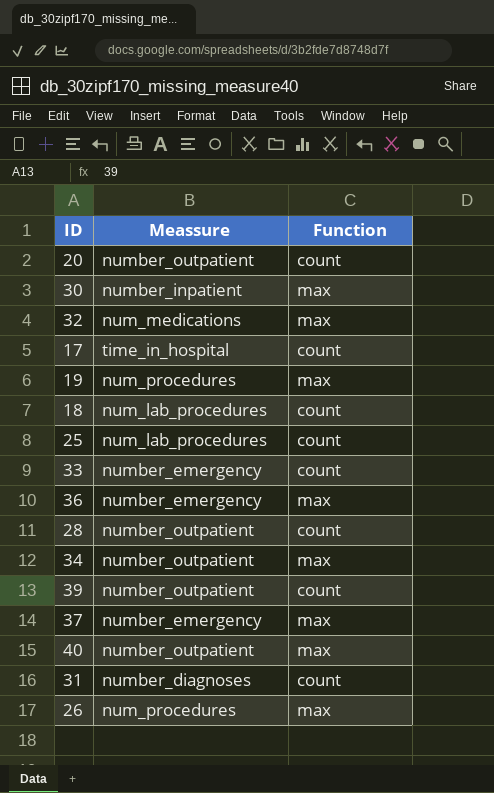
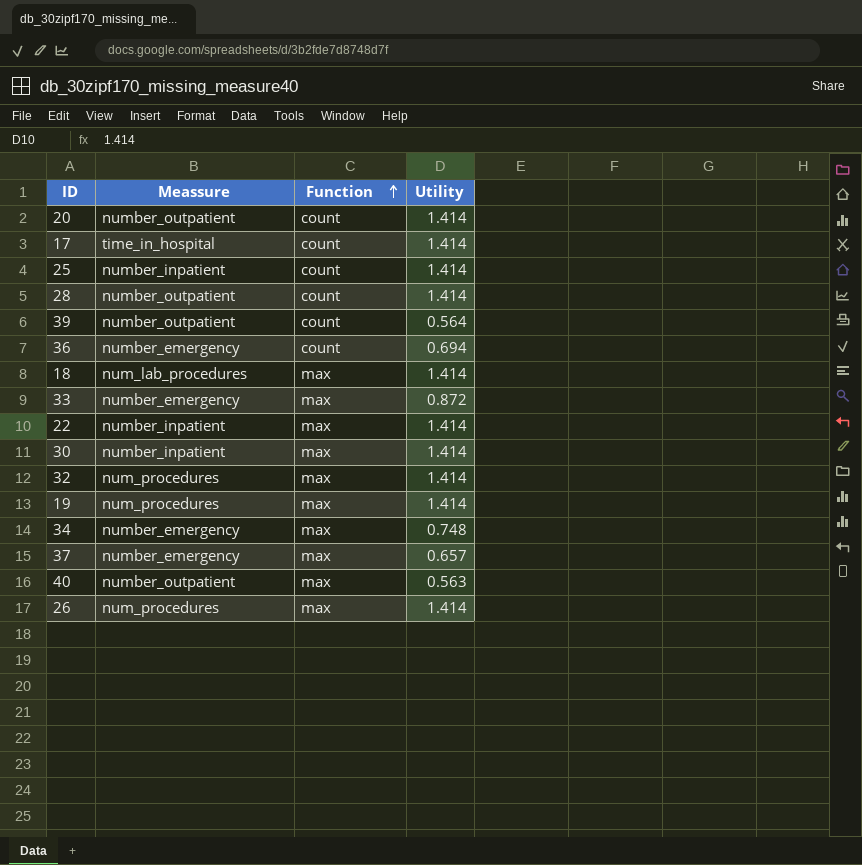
row order: none -> Function ascending
column Utility | position: none -> 4
row 31: number_diagnoses | count -> none
25 | Meassure: num_lab_procedures -> number_inpatient
36 | Function: max -> count
18 | Function: count -> max
33 | Function: count -> max
row 22: none -> number_inpatient | max | 1.414
32 | Meassure: num_medications -> num_procedures
34 | Meassure: number_outpatient -> number_emergency

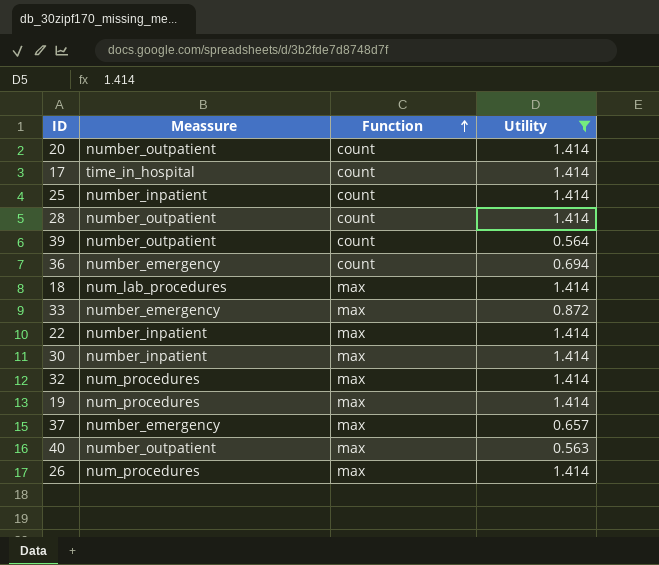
filter: none -> Utility != 0.748

